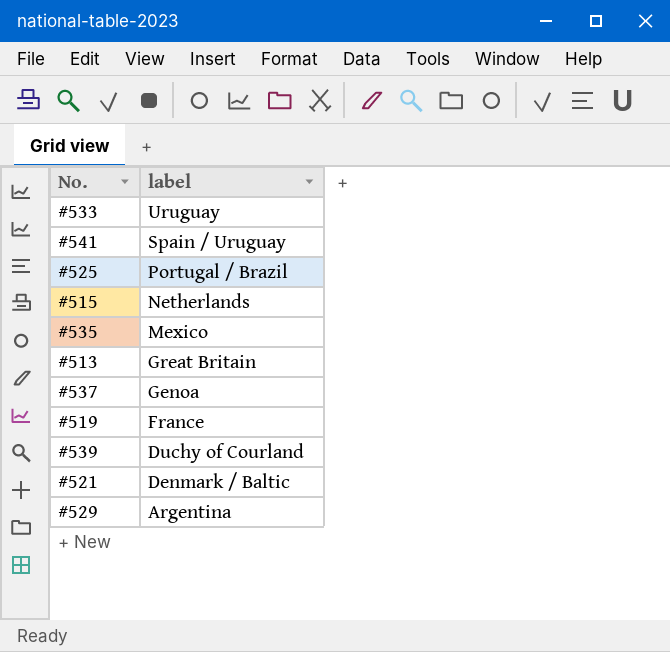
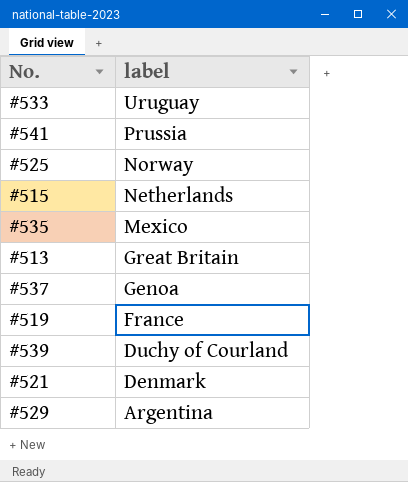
#541 | label: Spain / Uruguay -> Prussia
#525 | label: Portugal / Brazil -> Norway
#521 | label: Denmark / Baltic -> Denmark

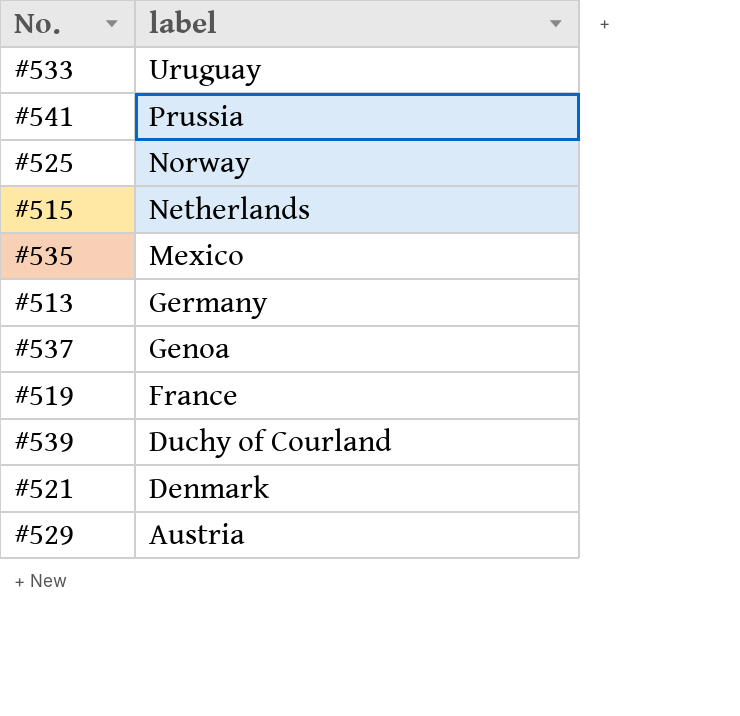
#513 | label: Great Britain -> Germany
#529 | label: Argentina -> Austria

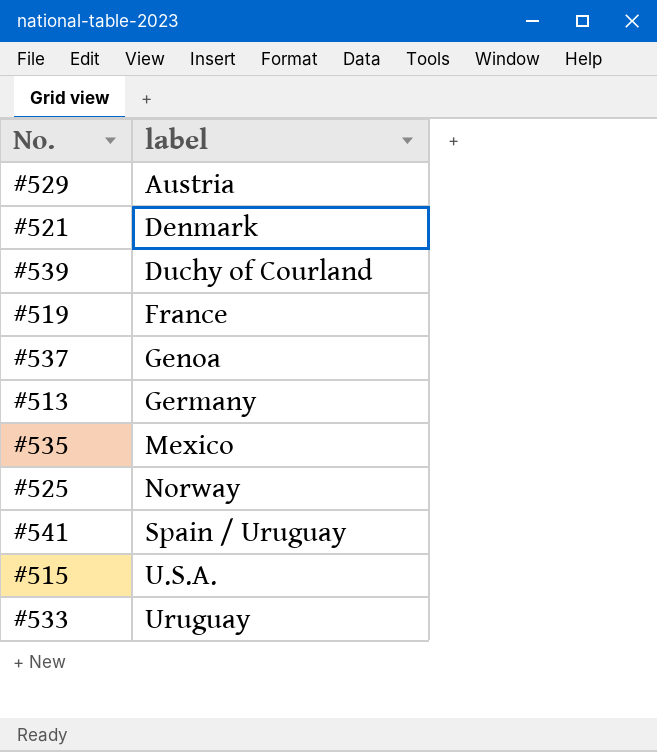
row order: label descending -> label ascending
#541 | label: Prussia -> Spain / Uruguay
#515 | label: Netherlands -> U.S.A.

